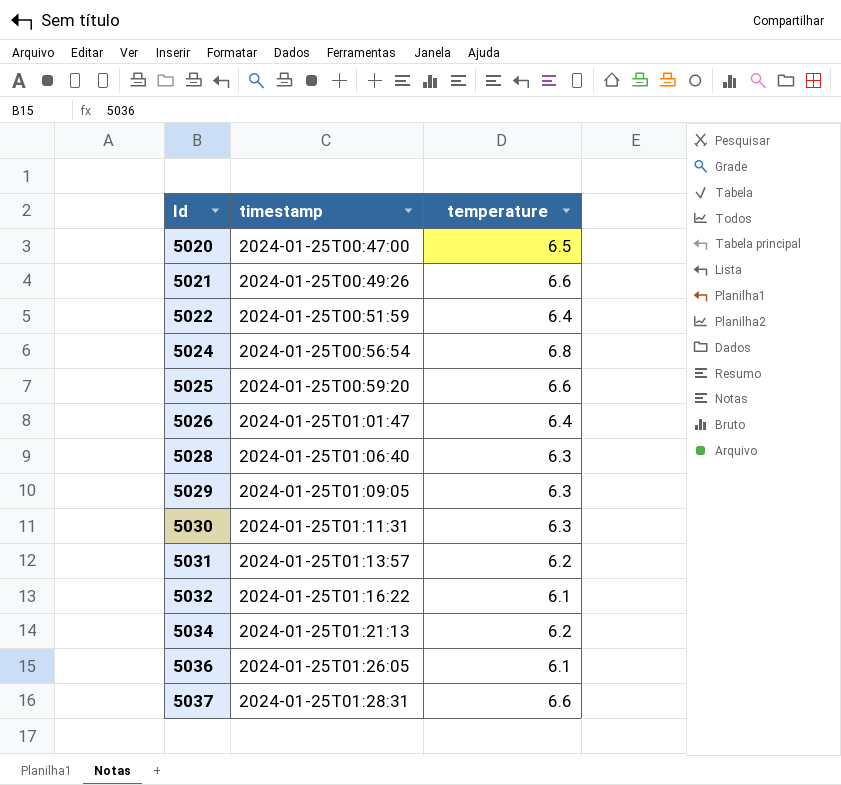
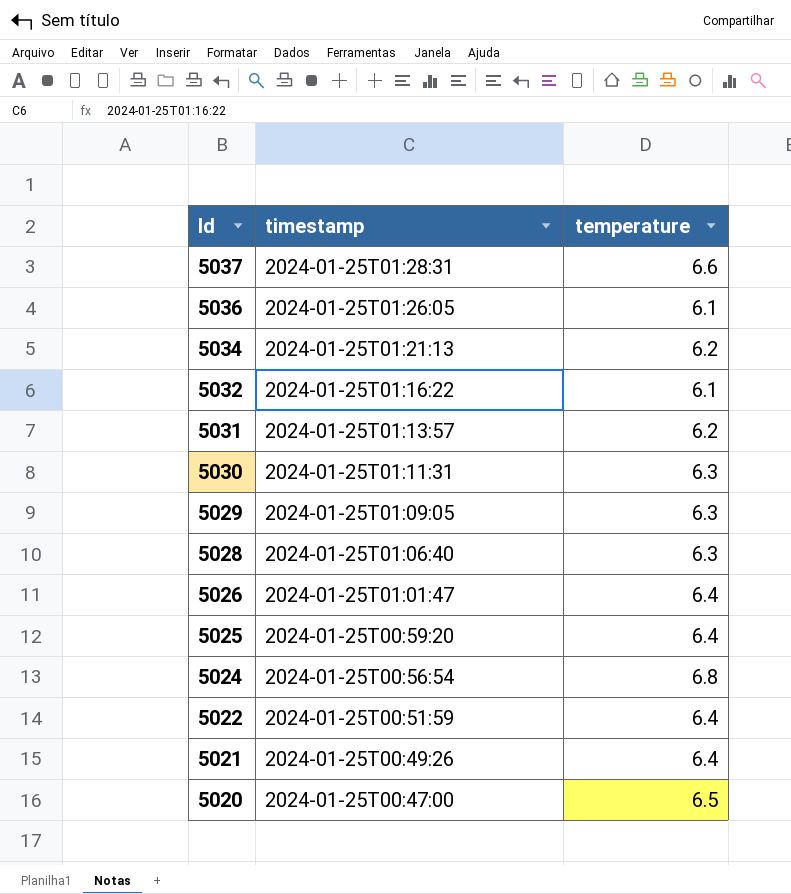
row order: Id ascending -> Id descending
5025 | temperature: 6.6 -> 6.4
5021 | temperature: 6.6 -> 6.4

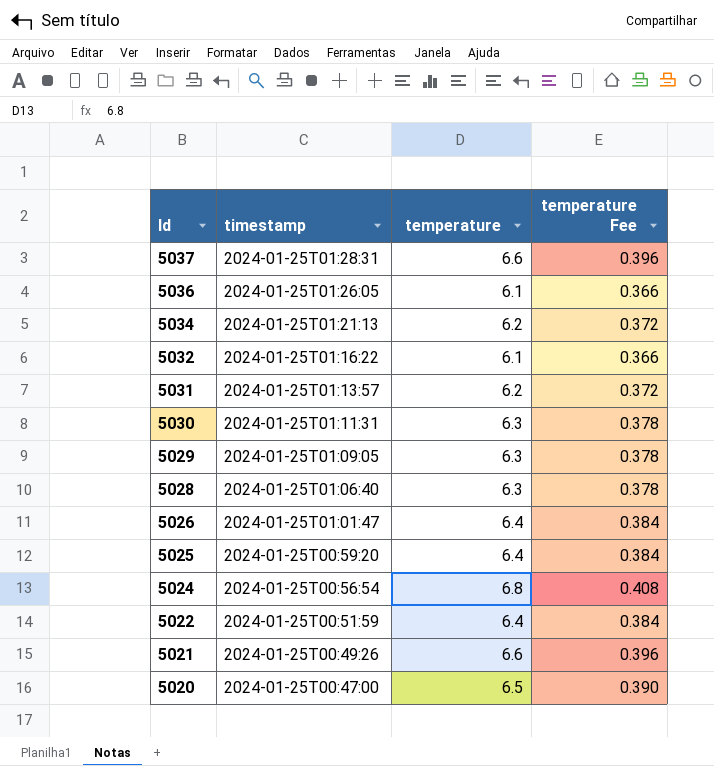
column temperature Fee | formula: none -> [temperature] * 0.06
5021 | temperature: 6.4 -> 6.6

